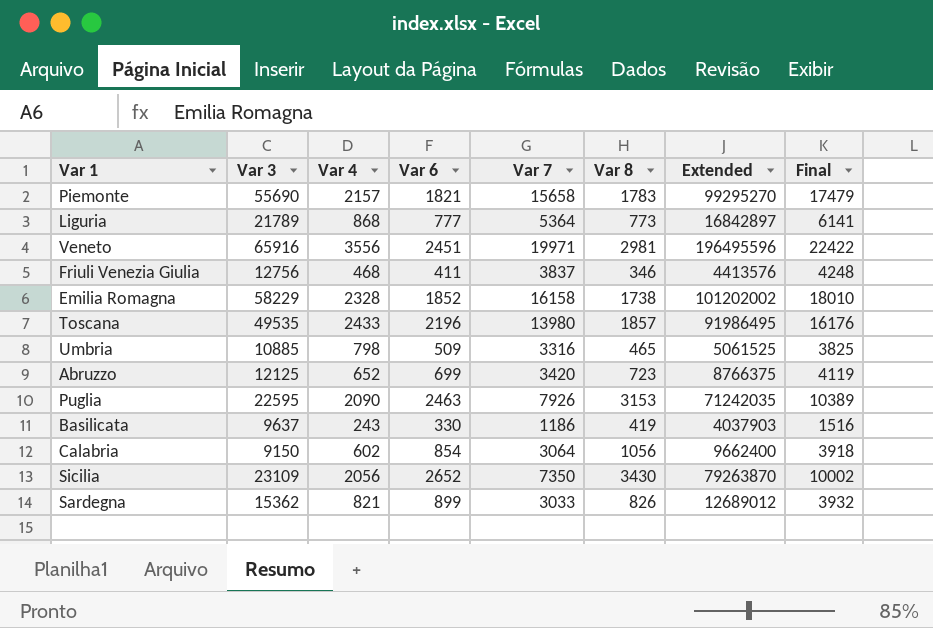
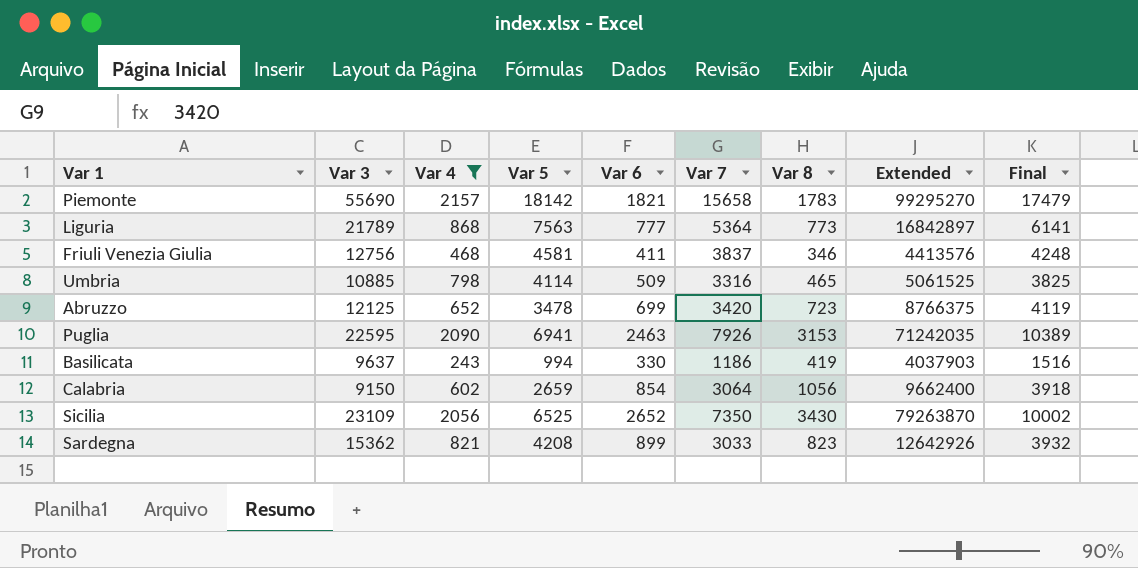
filter: none -> Var 4 <= 2157
column Var 5 | position: none -> 4
Sardegna | Var 8: 826 -> 823
Sardegna | Extended: 12689012 -> 12642926

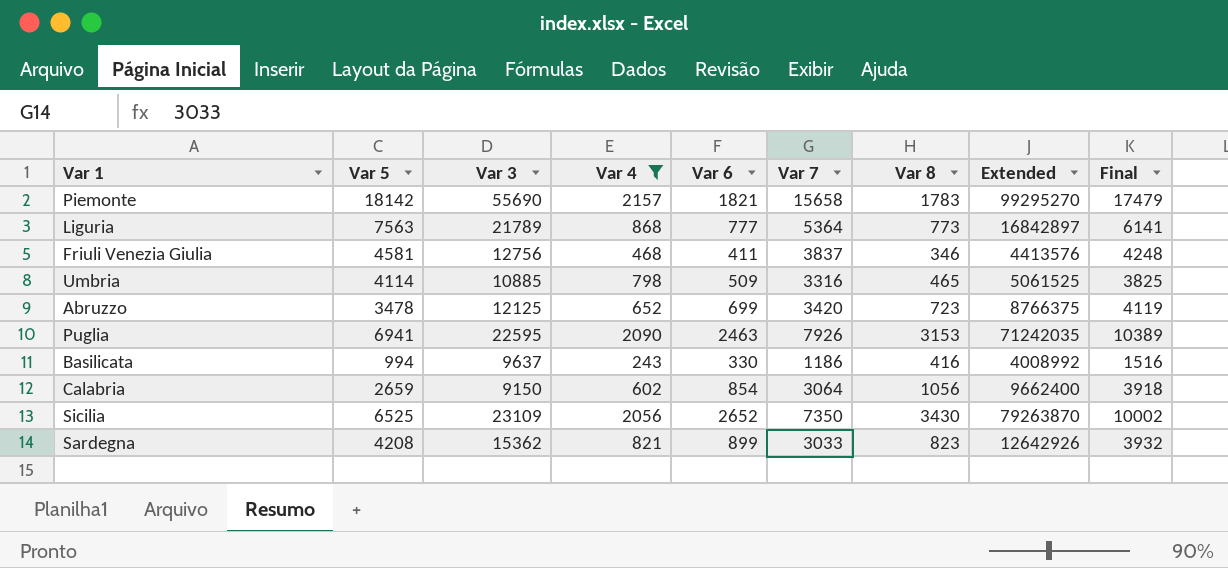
column Var 5 | position: 4 -> 2
Basilicata | Var 8: 419 -> 416
Basilicata | Extended: 4037903 -> 4008992

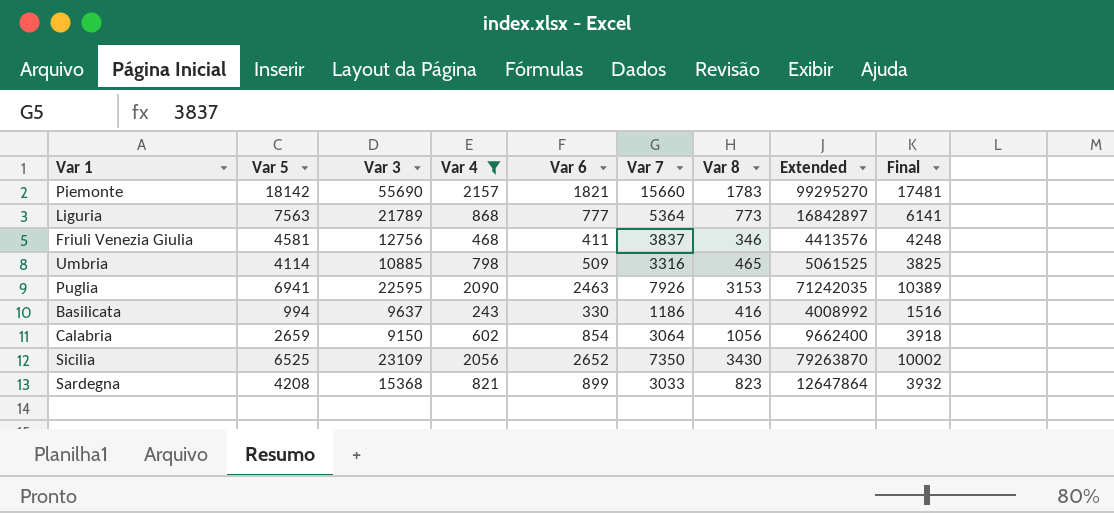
row Abruzzo: 3478 | 12125 | 652 | 699 | 3420 | 723 | 8766375 | 4119 -> none
Piemonte | Var 7: 15658 -> 15660
Piemonte | Final: 17479 -> 17481
Sardegna | Var 3: 15362 -> 15368
Sardegna | Extended: 12642926 -> 12647864

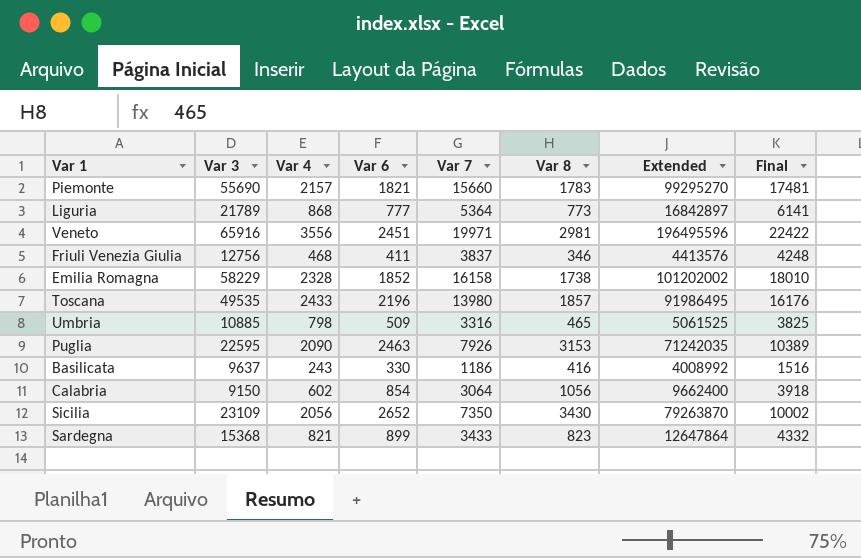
filter: Var 4 <= 2157 -> none
column Var 5 | position: 2 -> none
Sardegna | Var 7: 3033 -> 3433
Sardegna | Final: 3932 -> 4332

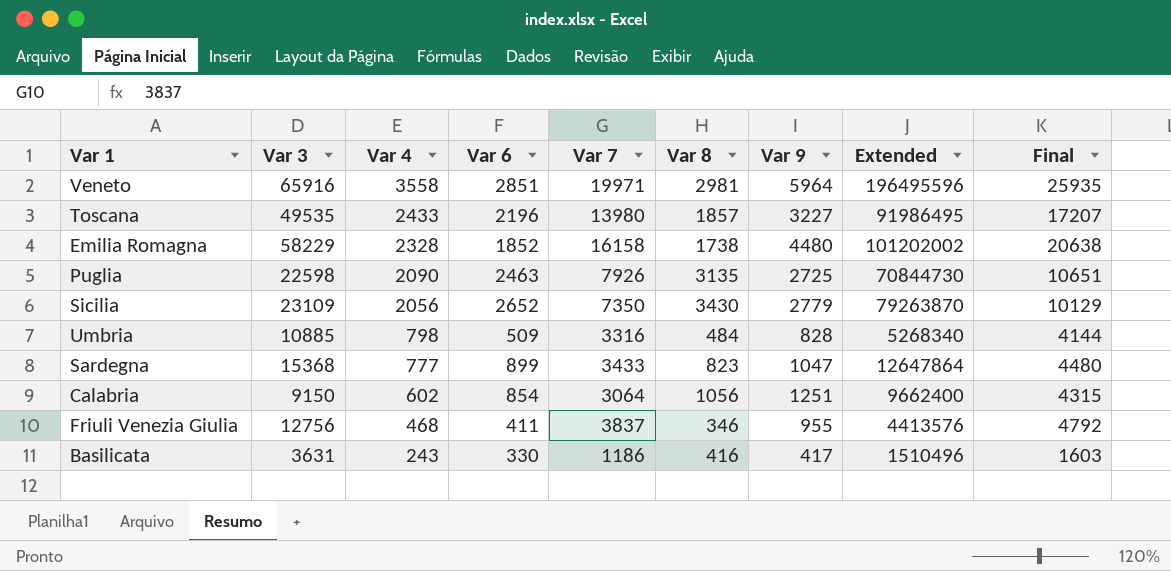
row order: none -> Var 4 descending
column Var 9 | position: none -> 7
column Final | formula: [Var 6] + [Var 7] -> [Var 7] + [Var 9]
row Piemonte: 55690 | 2157 | 1821 | 15660 | 1783 | 99295270 | 17481 -> none
row Liguria: 21789 | 868 | 777 | 5364 | 773 | 16842897 | 6141 -> none
Veneto | Var 4: 3556 -> 3558
Veneto | Var 6: 2451 -> 2851
Puglia | Var 3: 22595 -> 22598
Puglia | Var 8: 3153 -> 3135
Puglia | Extended: 71242035 -> 70844730
Umbria | Var 8: 465 -> 484
Umbria | Extended: 5061525 -> 5268340
Sardegna | Var 4: 821 -> 777
Basilicata | Var 3: 9637 -> 3631
Basilicata | Extended: 4008992 -> 1510496

